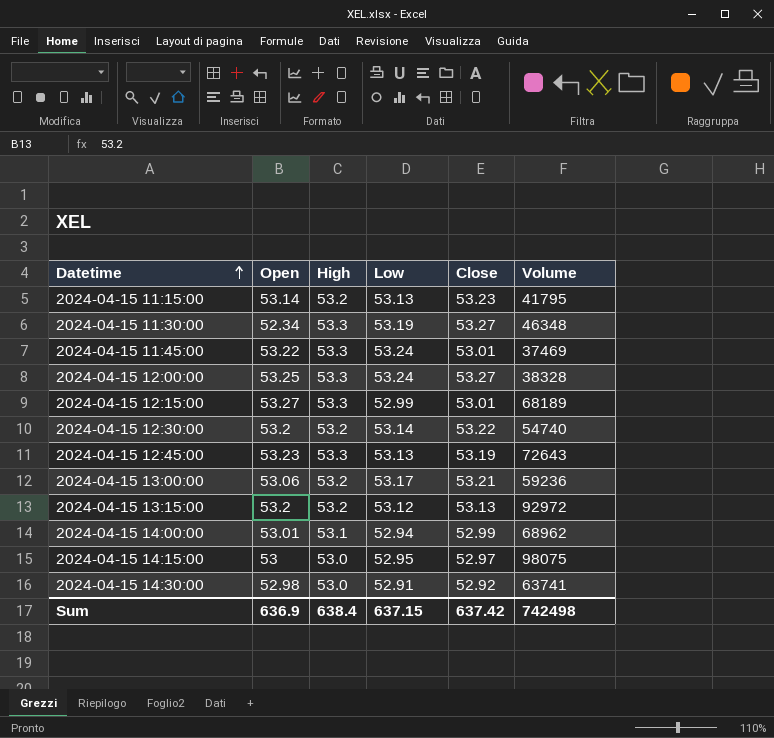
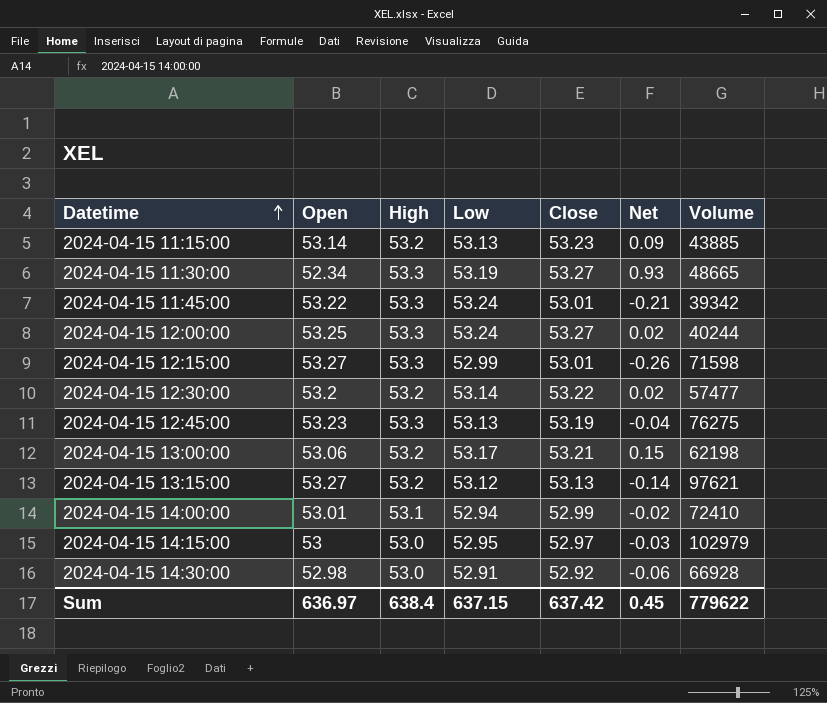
column Net | formula: none -> [Close] - [Open]
2024-04-15 11:15:00 | Volume: 41795 -> 43885
2024-04-15 11:30:00 | Volume: 46348 -> 48665
2024-04-15 11:45:00 | Volume: 37469 -> 39342
2024-04-15 12:00:00 | Volume: 38328 -> 40244
2024-04-15 12:15:00 | Volume: 68189 -> 71598
2024-04-15 12:30:00 | Volume: 54740 -> 57477
2024-04-15 12:45:00 | Volume: 72643 -> 76275
2024-04-15 13:00:00 | Volume: 59236 -> 62198
2024-04-15 13:15:00 | Open: 53.2 -> 53.27
2024-04-15 13:15:00 | Volume: 92972 -> 97621
2024-04-15 14:00:00 | Volume: 68962 -> 72410
2024-04-15 14:15:00 | Volume: 98075 -> 102979
2024-04-15 14:30:00 | Volume: 63741 -> 66928
Sum | Open: 636.9 -> 636.97
Sum | Volume: 742498 -> 779622

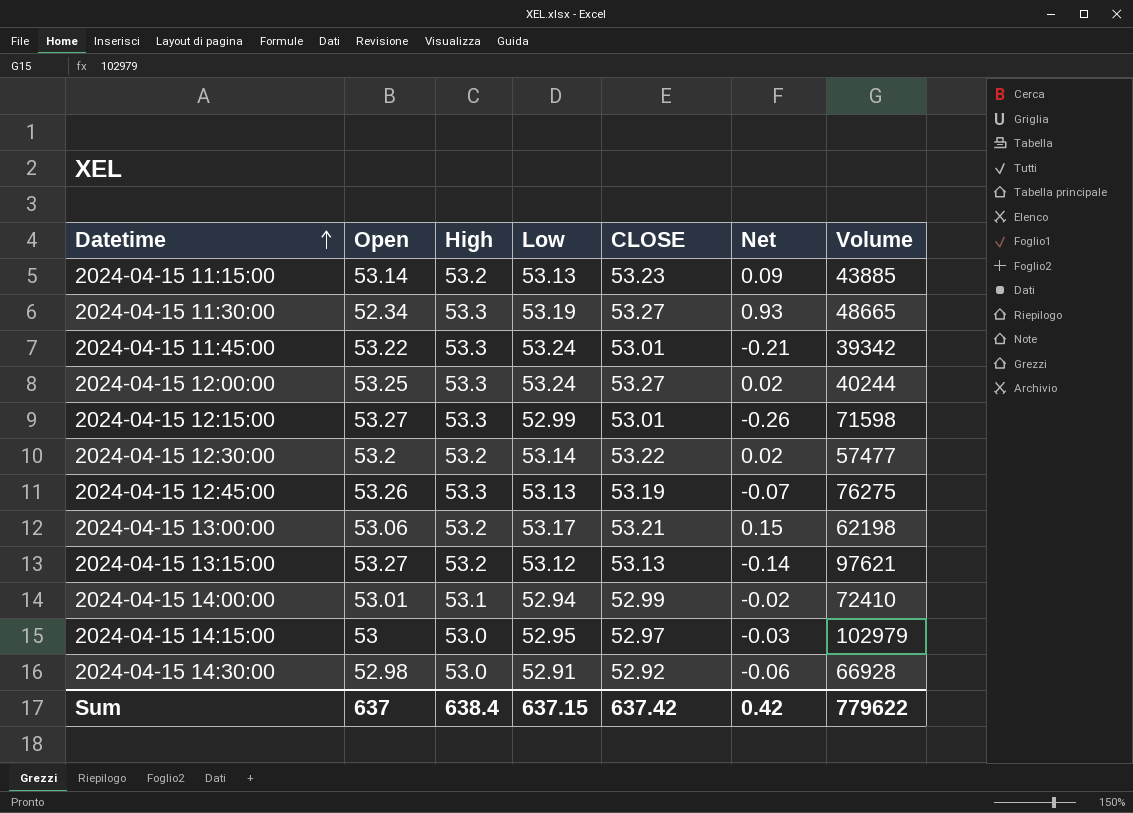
column name: Close -> CLOSE
2024-04-15 12:45:00 | Open: 53.23 -> 53.26
2024-04-15 12:45:00 | Net: -0.04 -> -0.07
Sum | Open: 636.97 -> 637
Sum | Net: 0.45 -> 0.42

